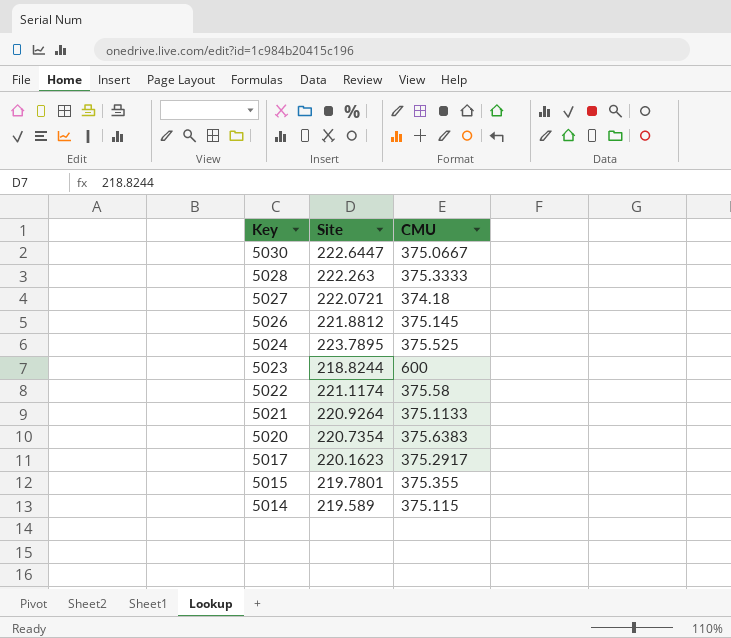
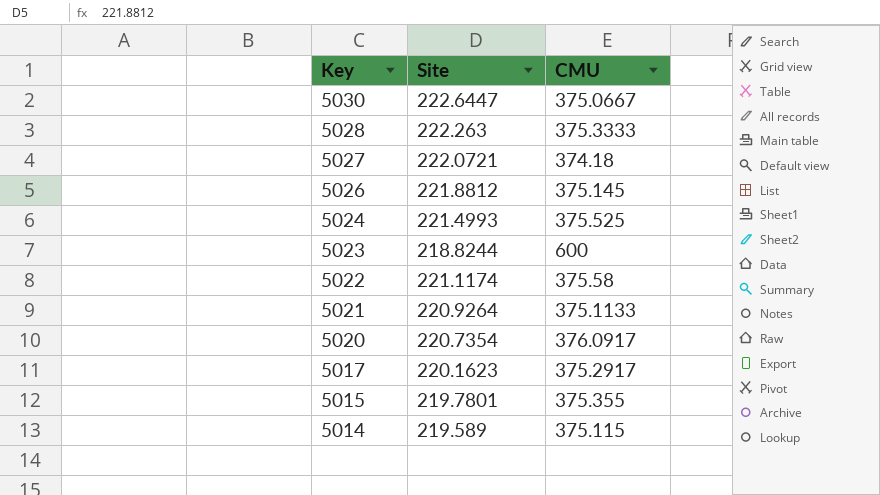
5024 | Site: 223.7895 -> 221.4993
5020 | CMU: 375.6383 -> 376.0917

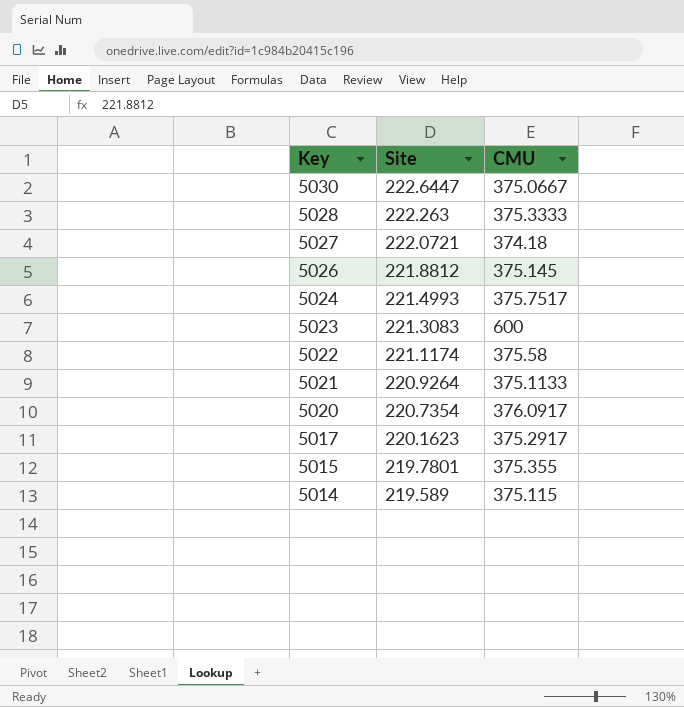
5024 | CMU: 375.525 -> 375.7517
5023 | Site: 218.8244 -> 221.3083

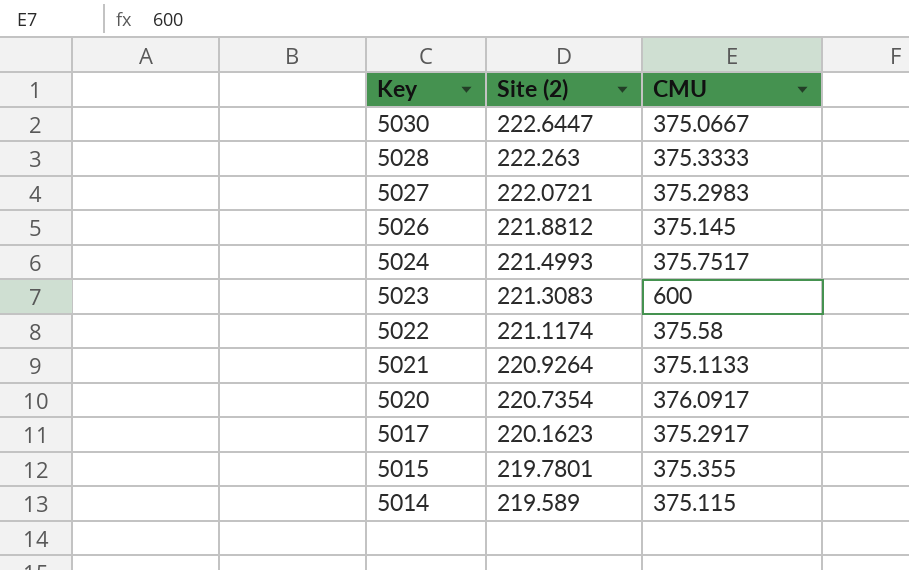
column name: Site -> Site (2)
5027 | CMU: 374.18 -> 375.2983

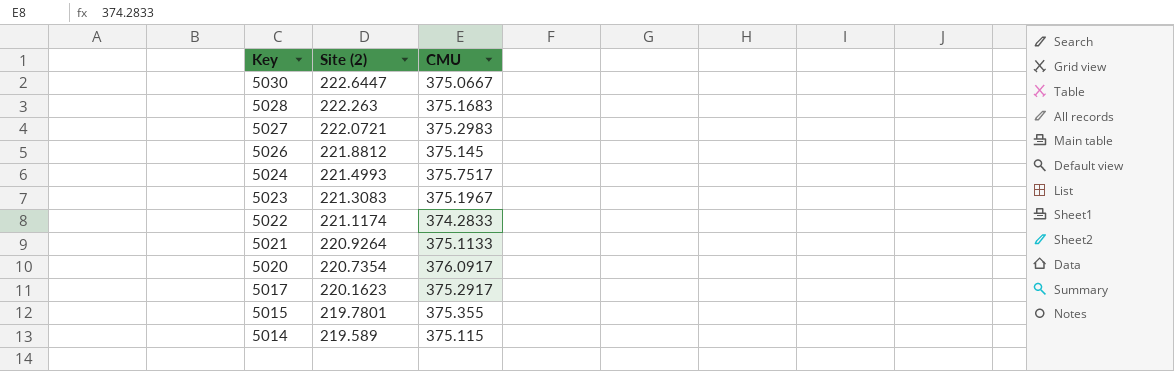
5028 | CMU: 375.3333 -> 375.1683
5023 | CMU: 600 -> 375.1967
5022 | CMU: 375.58 -> 374.2833

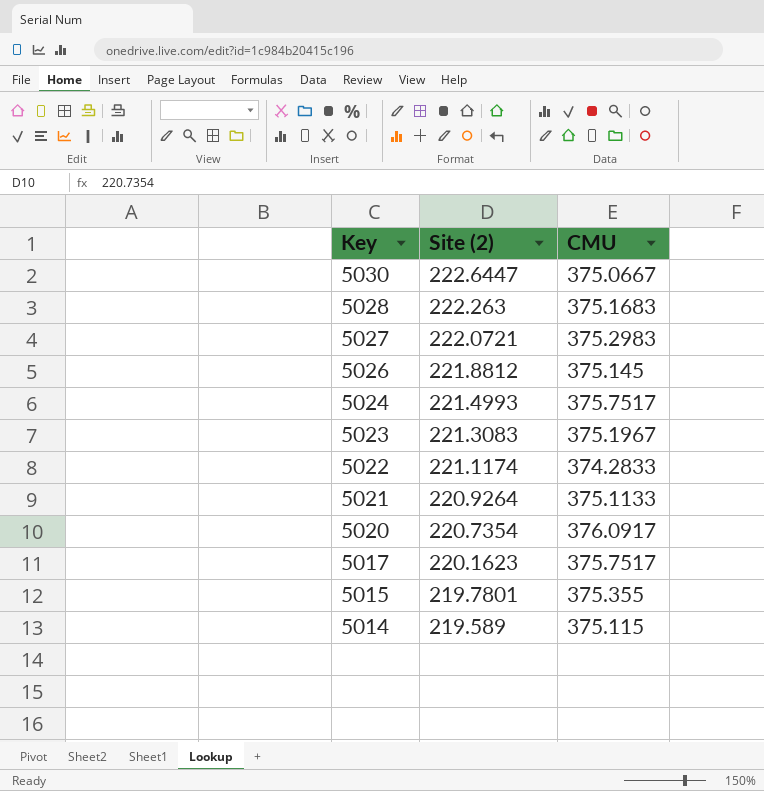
5017 | CMU: 375.2917 -> 375.7517

